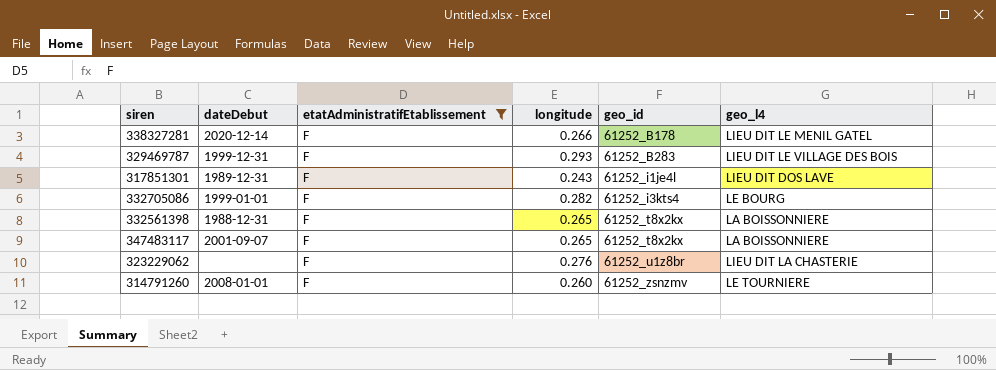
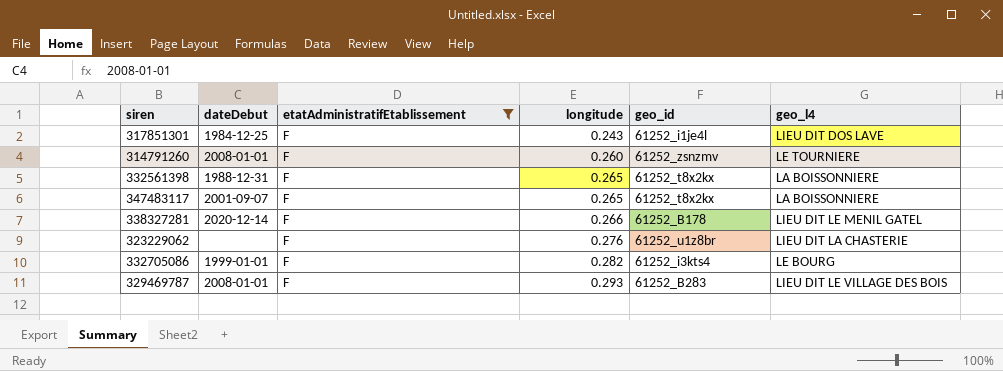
row order: geo_id ascending -> longitude ascending
317851301 | dateDebut: 1989-12-31 -> 1984-12-25
329469787 | dateDebut: 1999-12-31 -> 2008-01-01

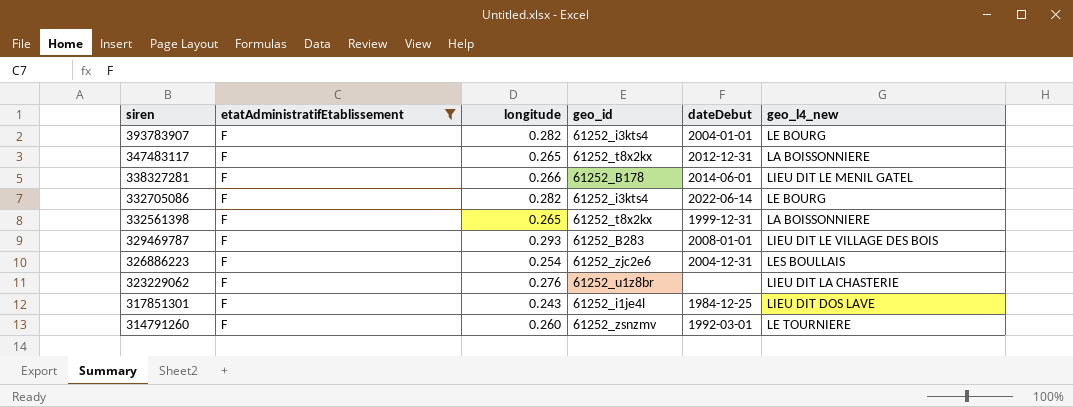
row order: longitude ascending -> siren descending
column dateDebut | position: 2 -> 5
column name: geo_l4 -> geo_l4_new
row 393783907: none -> F | 0.282 | 61252_i3kts4 | 2004-01-01 | LE BOURG
347483117 | dateDebut: 2001-09-07 -> 2012-12-31
338327281 | dateDebut: 2020-12-14 -> 2014-06-01
332705086 | dateDebut: 1999-01-01 -> 2022-06-14
332561398 | dateDebut: 1988-12-31 -> 1999-12-31
row 326886223: none -> F | 0.254 | 61252_zjc2e6 | 2004-12-31 | LES BOULLAIS
314791260 | dateDebut: 2008-01-01 -> 1992-03-01

